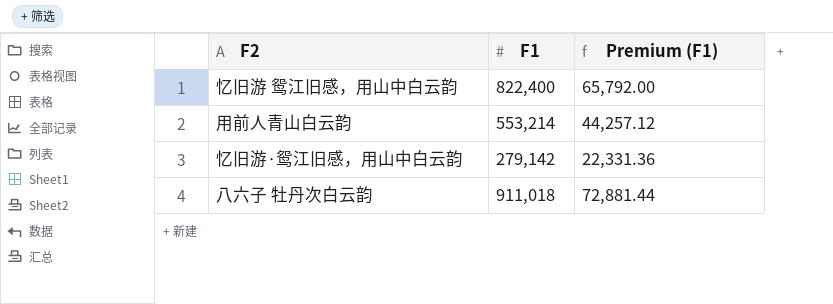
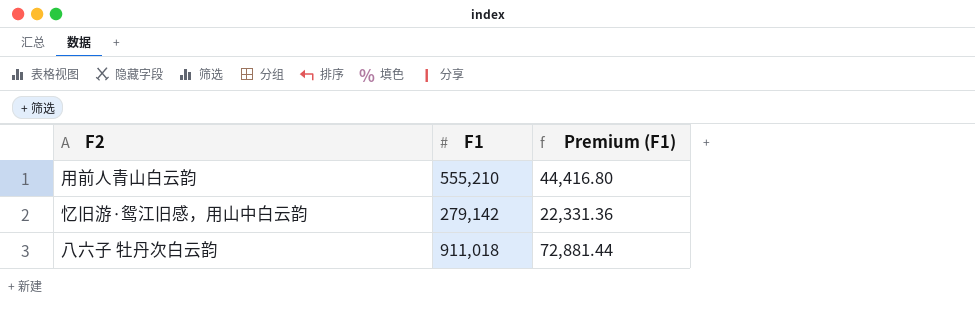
row 忆旧游 鸳江旧感，用山中白云韵: 822,400 | 65,792.00 -> none
用前人青山白云韵 | F1: 553,214 -> 555,210
用前人青山白云韵 | Premium (F1): 44,257.12 -> 44,416.80

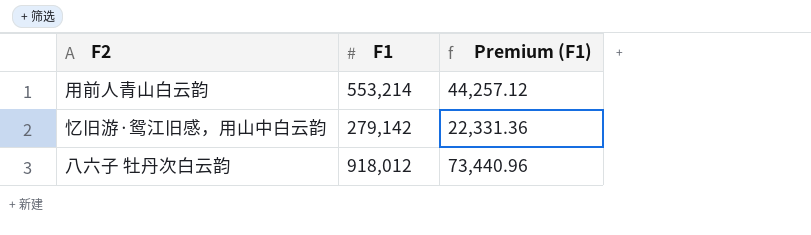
用前人青山白云韵 | F1: 555,210 -> 553,214
用前人青山白云韵 | Premium (F1): 44,416.80 -> 44,257.12
八六子 牡丹次白云韵 | F1: 911,018 -> 918,012
八六子 牡丹次白云韵 | Premium (F1): 72,881.44 -> 73,440.96

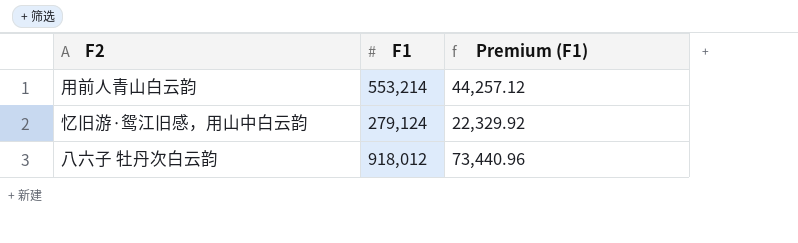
忆旧游·鸳江旧感，用山中白云韵 | F1: 279,142 -> 279,124
忆旧游·鸳江旧感，用山中白云韵 | Premium (F1): 22,331.36 -> 22,329.92

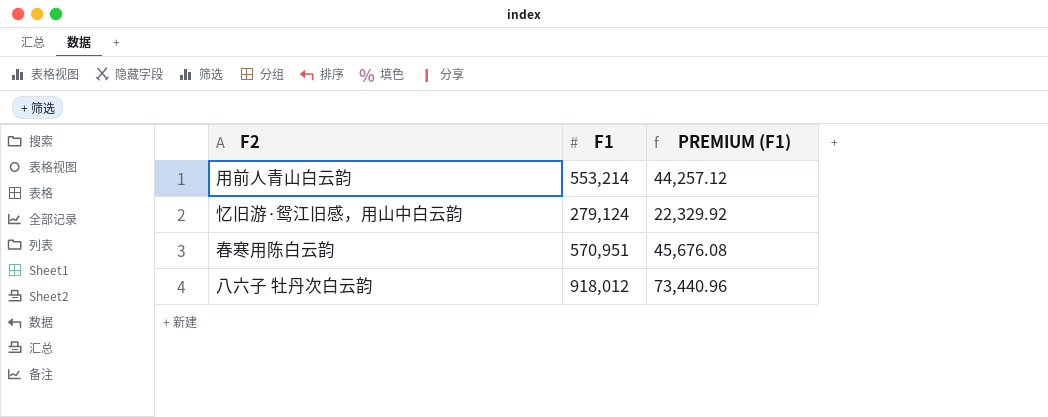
column name: Premium (F1) -> PREMIUM (F1)
row 春寒用陈白云韵: none -> 570,951 | 45,676.08

